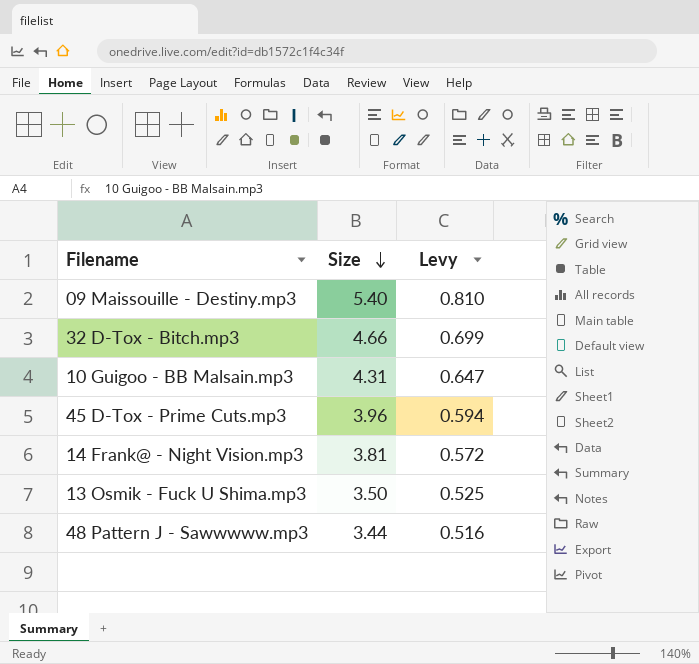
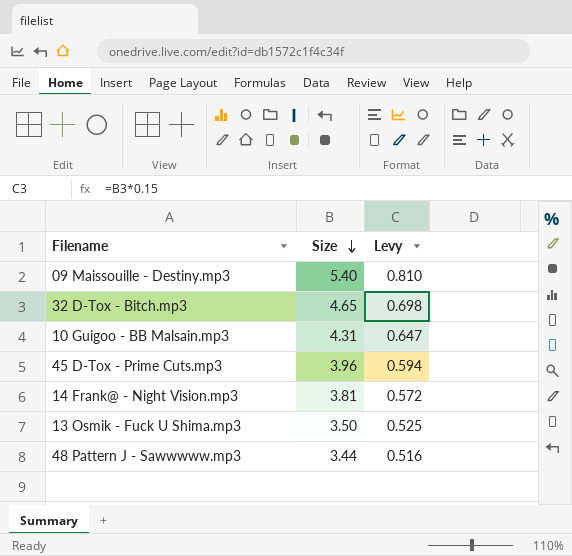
32 D-Tox - Bitch.mp3 | Size: 4.66 -> 4.65
32 D-Tox - Bitch.mp3 | Levy: 0.699 -> 0.698

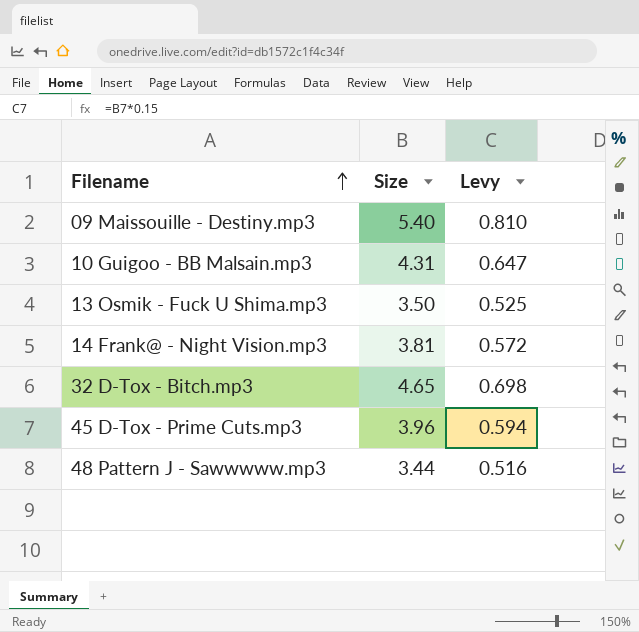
row order: Size descending -> Filename ascending

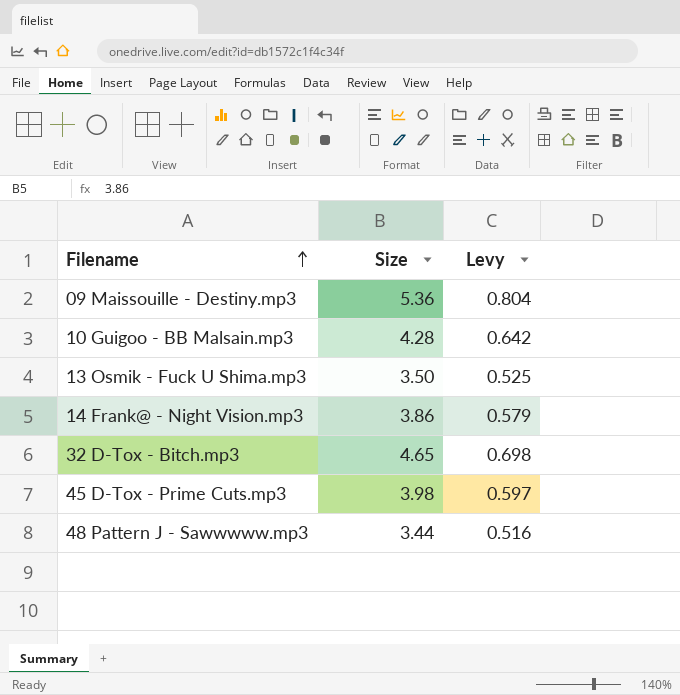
09 Maissouille - Destiny.mp3 | Size: 5.40 -> 5.36
09 Maissouille - Destiny.mp3 | Levy: 0.810 -> 0.804
10 Guigoo - BB Malsain.mp3 | Size: 4.31 -> 4.28
10 Guigoo - BB Malsain.mp3 | Levy: 0.647 -> 0.642
14 Frank@ - Night Vision.mp3 | Size: 3.81 -> 3.86
14 Frank@ - Night Vision.mp3 | Levy: 0.572 -> 0.579
45 D-Tox - Prime Cuts.mp3 | Size: 3.96 -> 3.98
45 D-Tox - Prime Cuts.mp3 | Levy: 0.594 -> 0.597

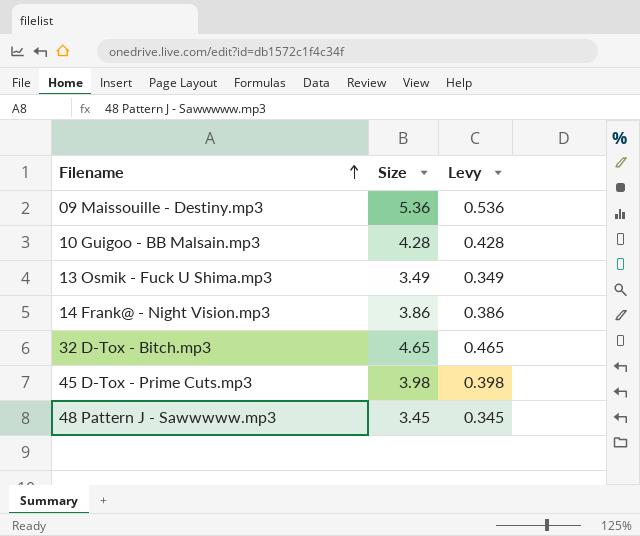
column Levy | formula: [Size] * 0.15 -> [Size] * 0.1
13 Osmik - Fuck U Shima.mp3 | Size: 3.50 -> 3.49
48 Pattern J - Sawwwww.mp3 | Size: 3.44 -> 3.45

